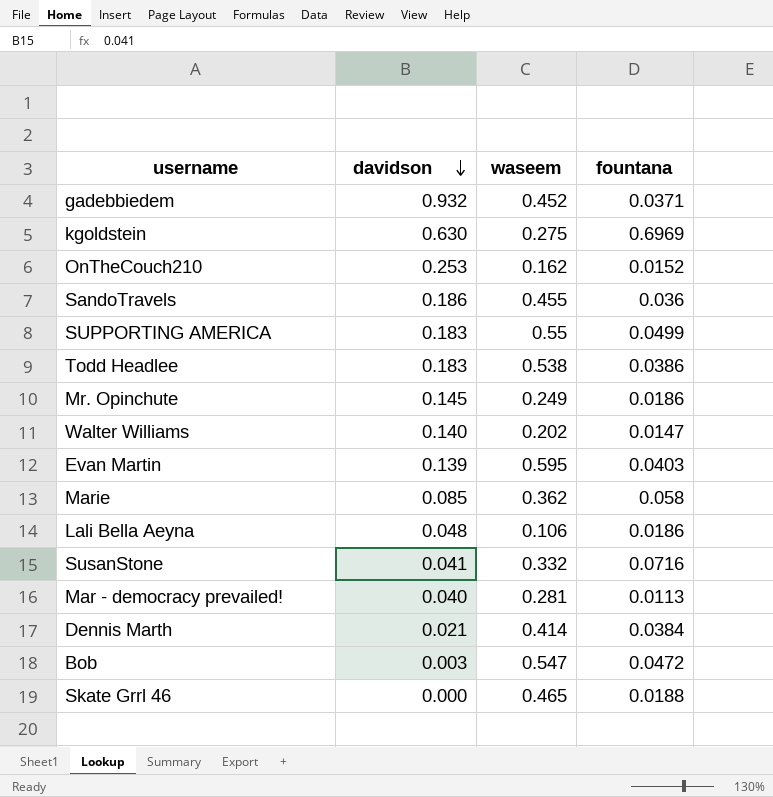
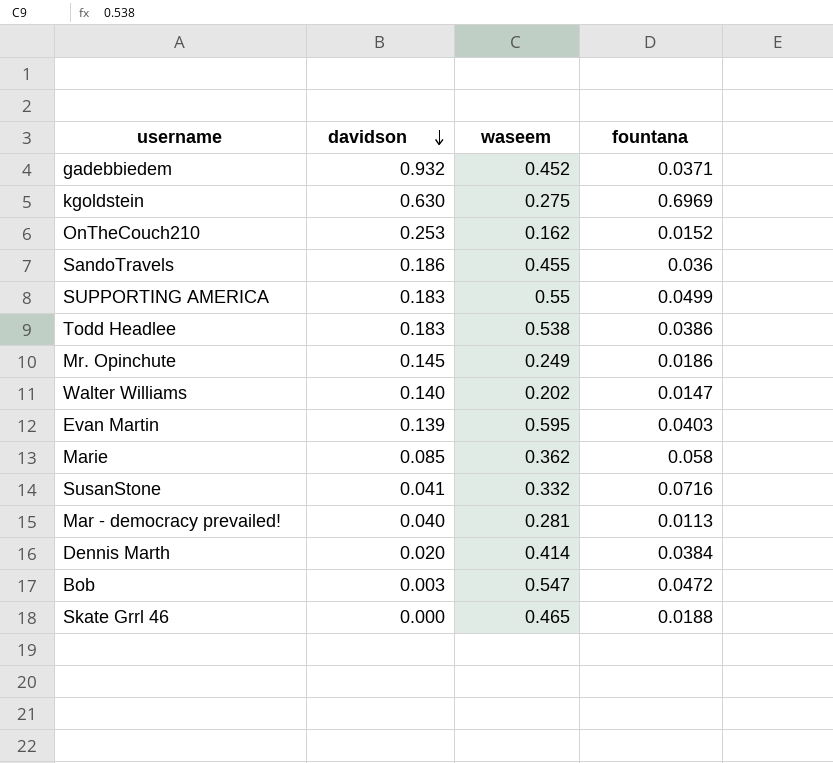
row Lali Bella Aeyna: 0.048 | 0.106 | 0.0186 -> none
Dennis Marth | davidson: 0.021 -> 0.020

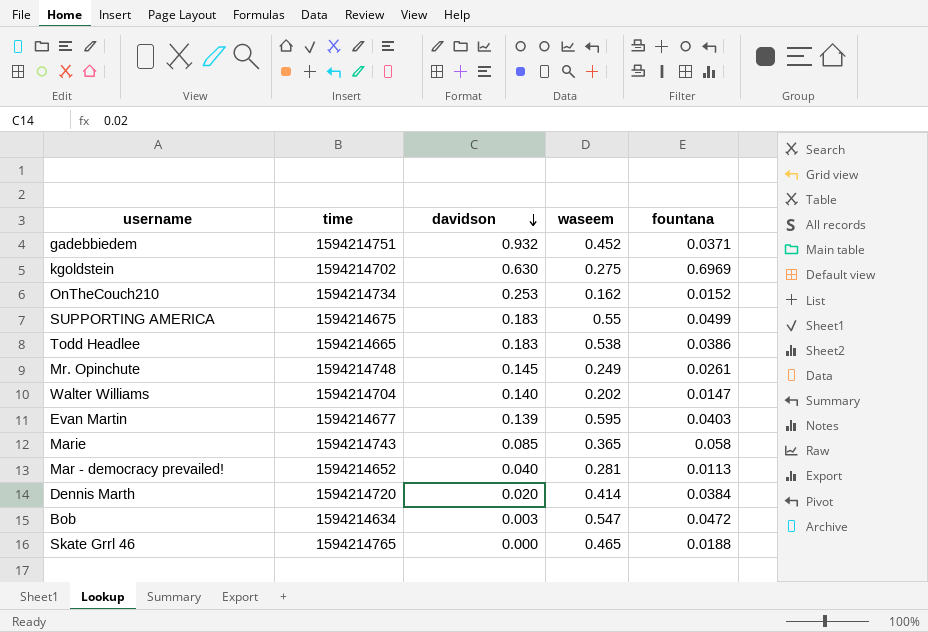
column time | position: none -> 2
row SandoTravels: 0.186 | 0.455 | 0.036 -> none
row SusanStone: 0.041 | 0.332 | 0.0716 -> none
Mr. Opinchute | fountana: 0.0186 -> 0.0261
Marie | waseem: 0.362 -> 0.365

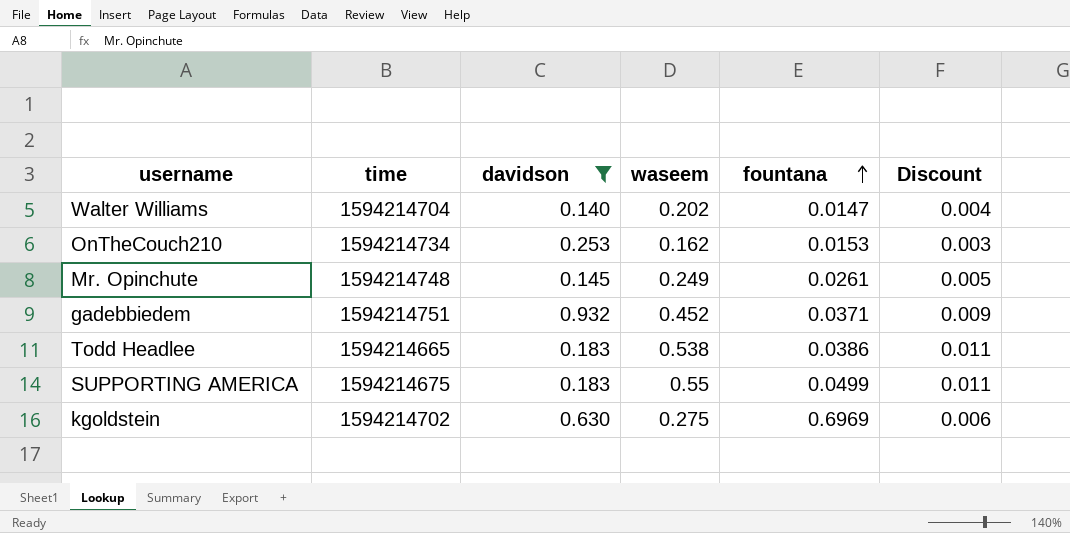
filter: none -> davidson >= 0.140
row order: davidson descending -> fountana ascending
column Discount | formula: none -> [waseem] * 0.02
OnTheCouch210 | fountana: 0.0152 -> 0.0153

